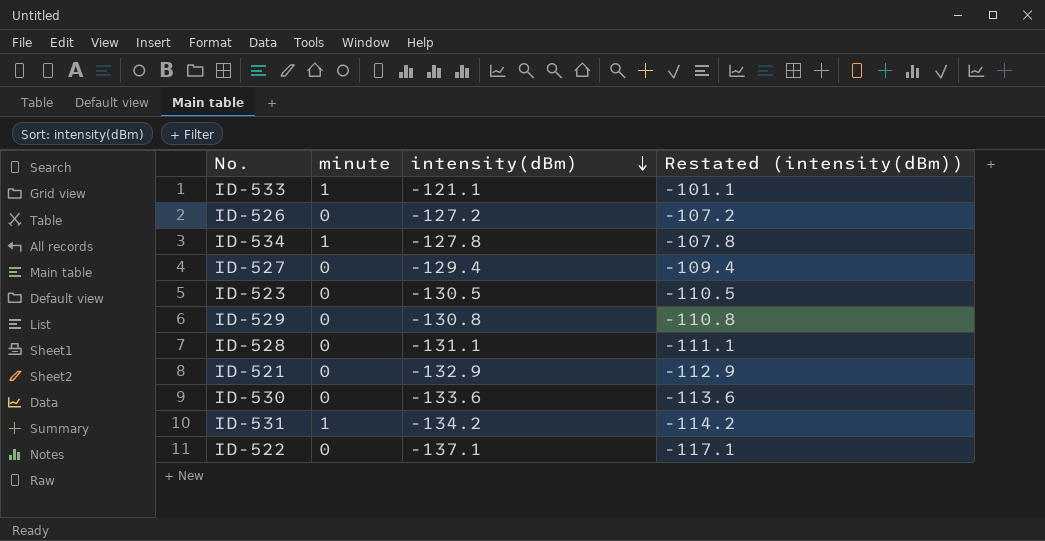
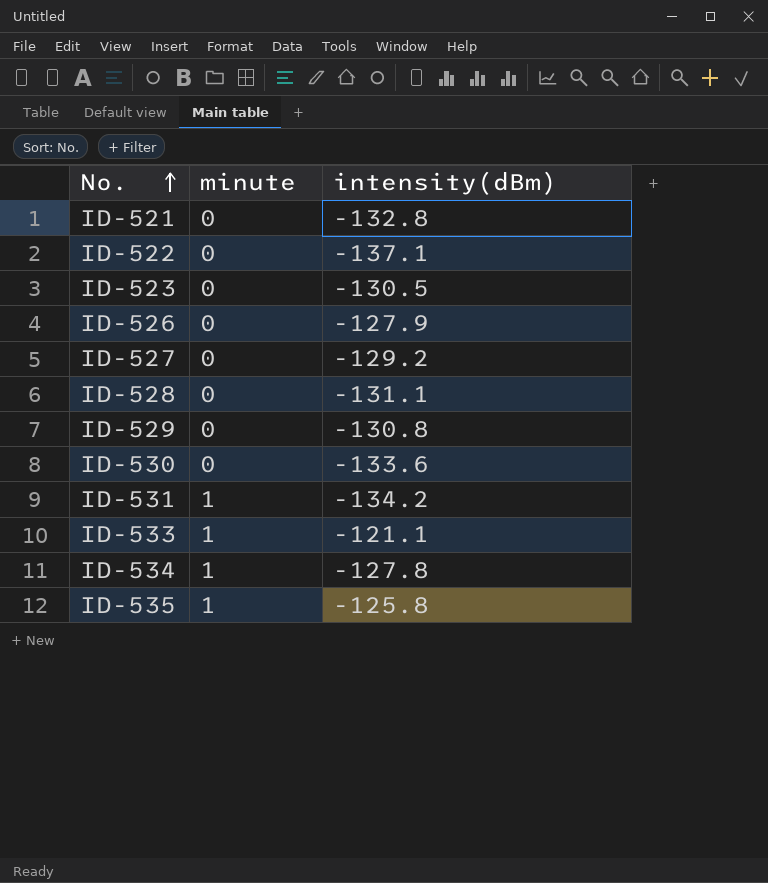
row order: intensity(dBm) descending -> No. ascending
column Restated (intensity(dBm)) | formula: [intensity(dBm)] + 20 -> none
ID-521 | intensity(dBm): -132.9 -> -132.8
ID-526 | intensity(dBm): -127.2 -> -127.9
ID-527 | intensity(dBm): -129.4 -> -129.2
row ID-535: none -> 1 | -125.8

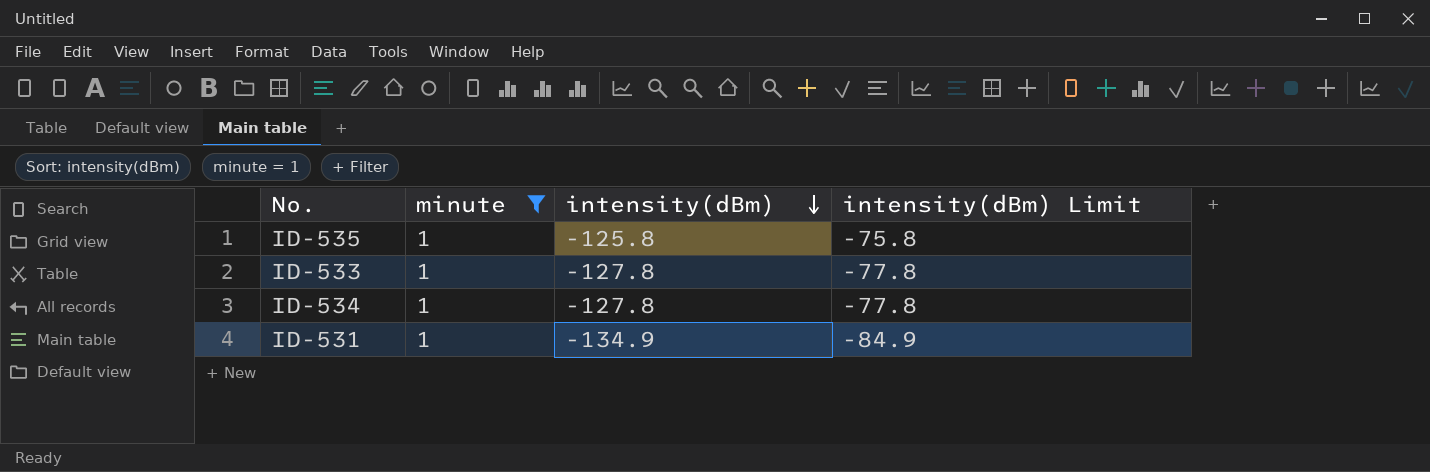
filter: none -> minute = 1
row order: No. ascending -> intensity(dBm) descending
column intensity(dBm) Limit | formula: none -> [intensity(dBm)] + 50
ID-533 | intensity(dBm): -121.1 -> -127.8
ID-531 | intensity(dBm): -134.2 -> -134.9

